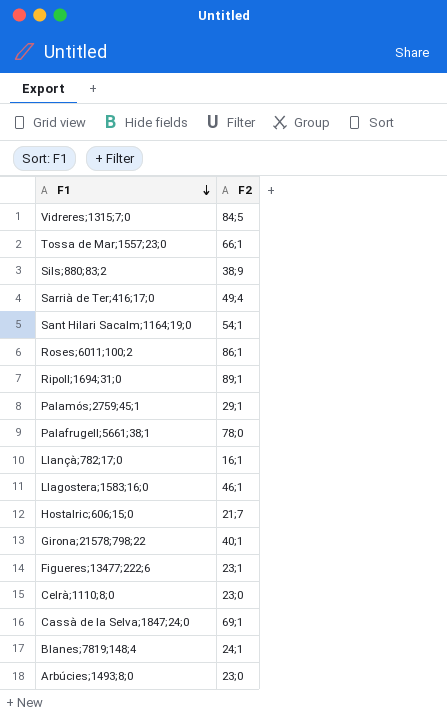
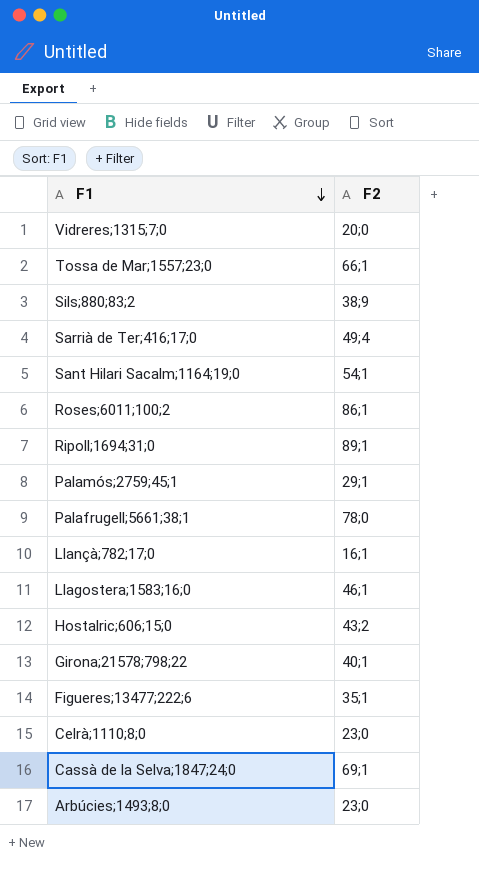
row Blanes;7819;148;4: 24;1 -> none
Vidreres;1315;7;0 | F2: 84;5 -> 20;0
Hostalric;606;15;0 | F2: 21;7 -> 43;2
Figueres;13477;222;6 | F2: 23;1 -> 35;1

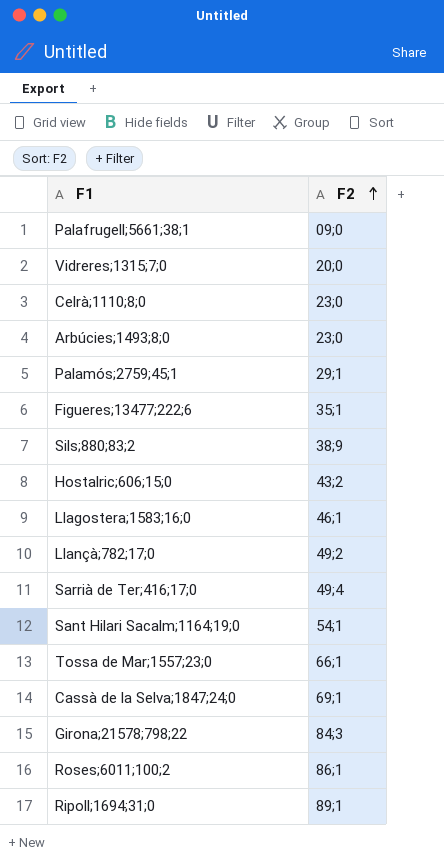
row order: F1 descending -> F2 ascending
Palafrugell;5661;38;1 | F2: 78;0 -> 09;0
Llançà;782;17;0 | F2: 16;1 -> 49;2
Girona;21578;798;22 | F2: 40;1 -> 84;3

